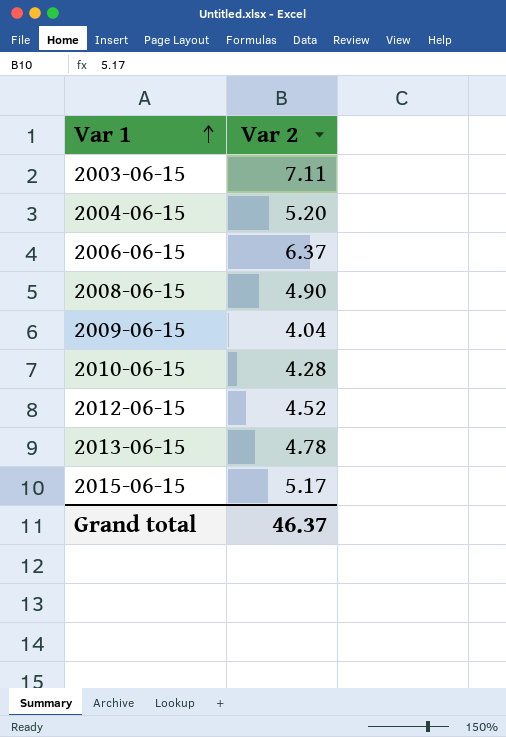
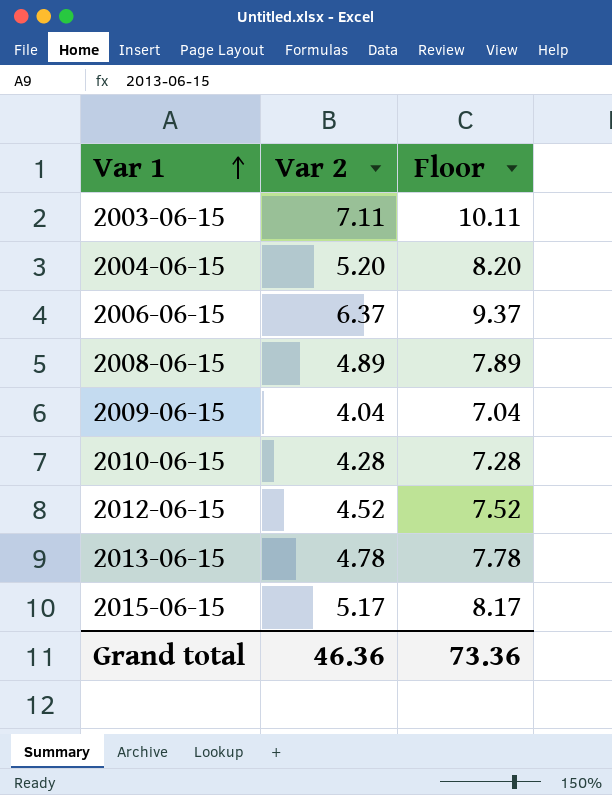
column Floor | formula: none -> [Var 2] + 3
2008-06-15 | Var 2: 4.90 -> 4.89
Grand total | Var 2: 46.37 -> 46.36

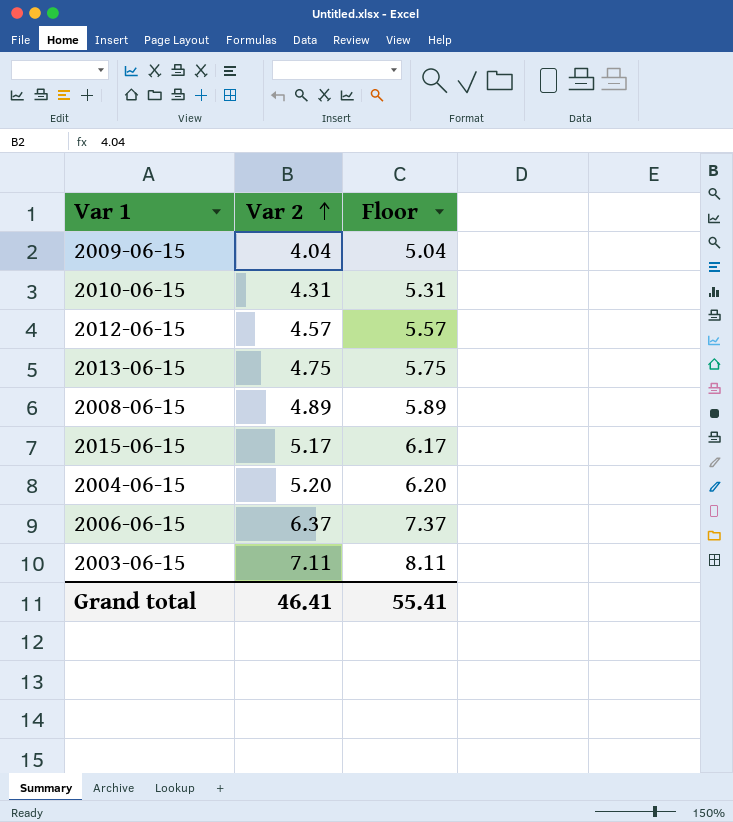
row order: Var 1 ascending -> Var 2 ascending
column Floor | formula: [Var 2] + 3 -> [Var 2] + 1
2010-06-15 | Var 2: 4.28 -> 4.31
2012-06-15 | Var 2: 4.52 -> 4.57
2013-06-15 | Var 2: 4.78 -> 4.75
Grand total | Var 2: 46.36 -> 46.41
Grand total | Floor: 73.36 -> 55.41

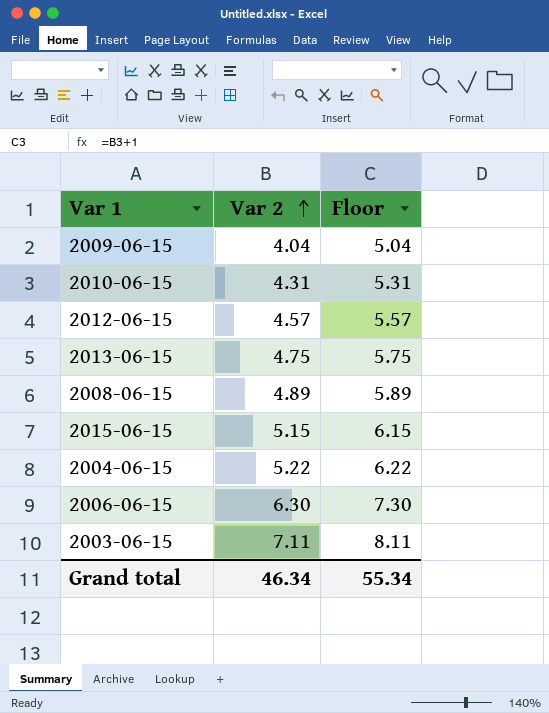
2015-06-15 | Var 2: 5.17 -> 5.15
2015-06-15 | Floor: 6.17 -> 6.15
2004-06-15 | Var 2: 5.20 -> 5.22
2004-06-15 | Floor: 6.20 -> 6.22
2006-06-15 | Var 2: 6.37 -> 6.30
2006-06-15 | Floor: 7.37 -> 7.30
Grand total | Var 2: 46.41 -> 46.34
Grand total | Floor: 55.41 -> 55.34

